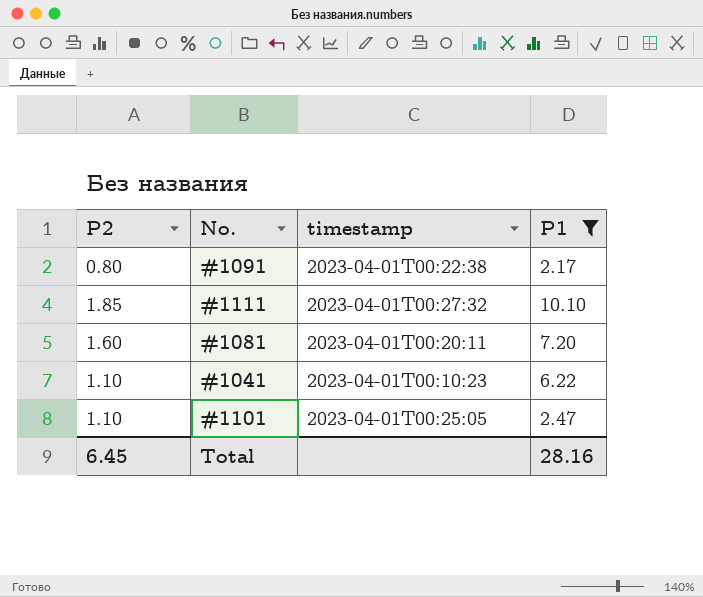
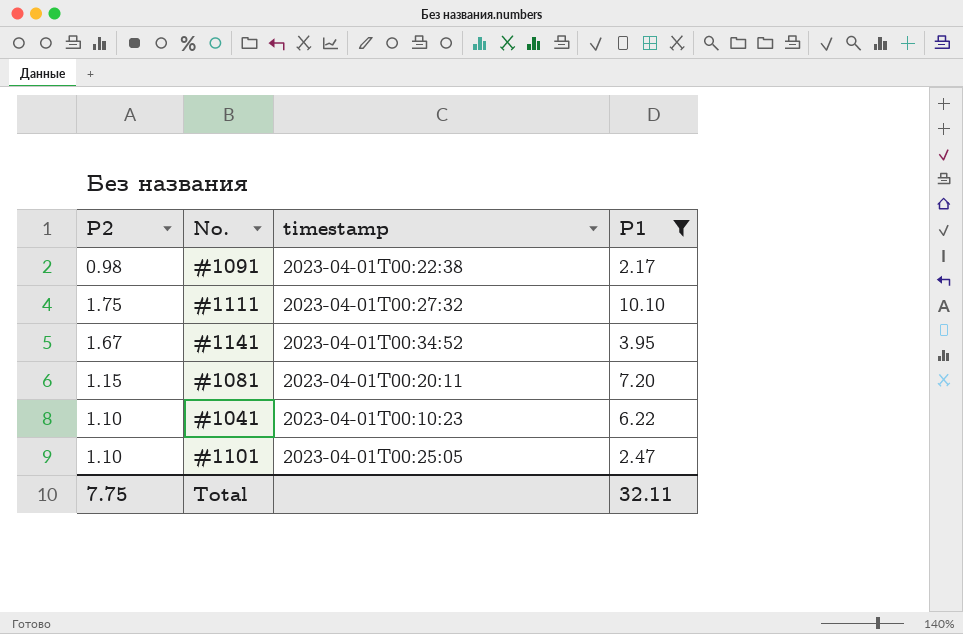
#1091 | P2: 0.80 -> 0.98
#1111 | P2: 1.85 -> 1.75
row #1141: none -> 1.67 | 2023-04-01T00:34:52 | 3.95
#1081 | P2: 1.60 -> 1.15
Total | P2: 6.45 -> 7.75
Total | P1: 28.16 -> 32.11

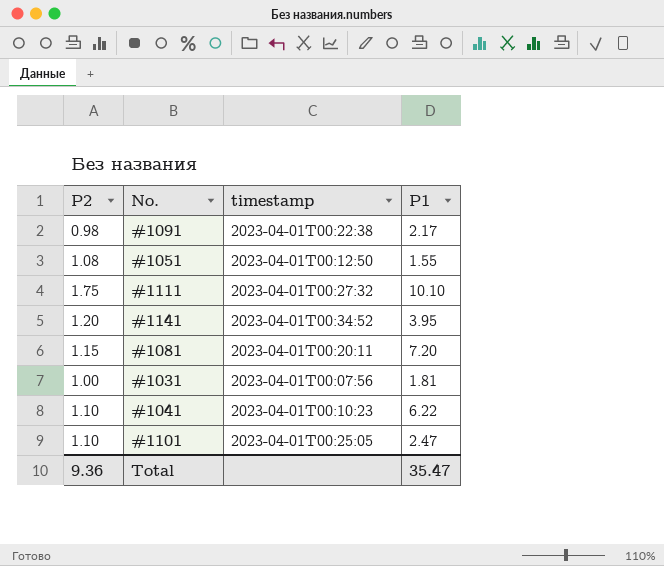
filter: P1 >= 2.17 -> none
#1141 | P2: 1.67 -> 1.20
Total | P2: 7.75 -> 9.36
Total | P1: 32.11 -> 35.47

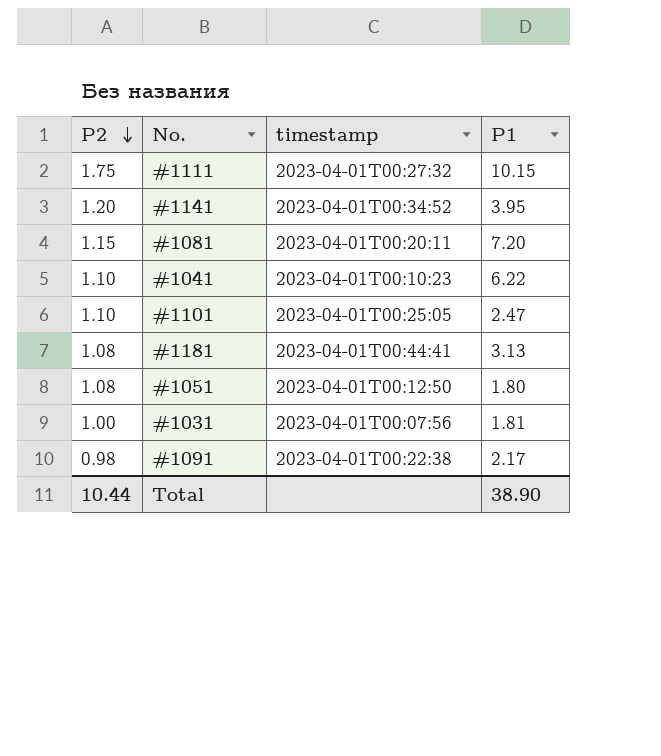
row order: none -> P2 descending
#1111 | P1: 10.10 -> 10.15
row #1181: none -> 1.08 | 2023-04-01T00:44:41 | 3.13
#1051 | P1: 1.55 -> 1.80
Total | P2: 9.36 -> 10.44
Total | P1: 35.47 -> 38.90

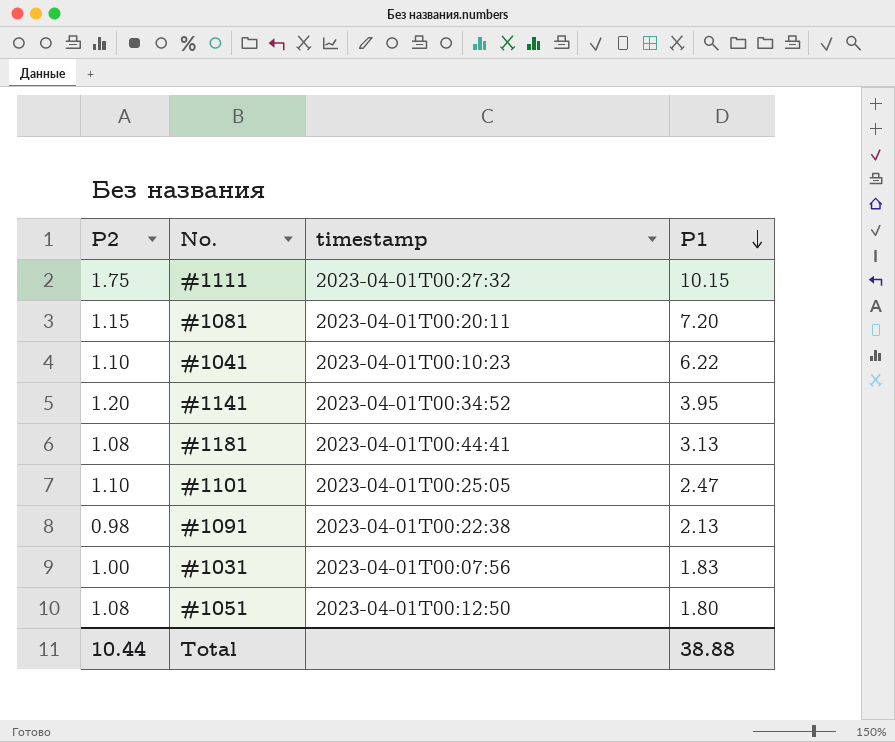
row order: P2 descending -> P1 descending
#1091 | P1: 2.17 -> 2.13
#1031 | P1: 1.81 -> 1.83
Total | P1: 38.90 -> 38.88

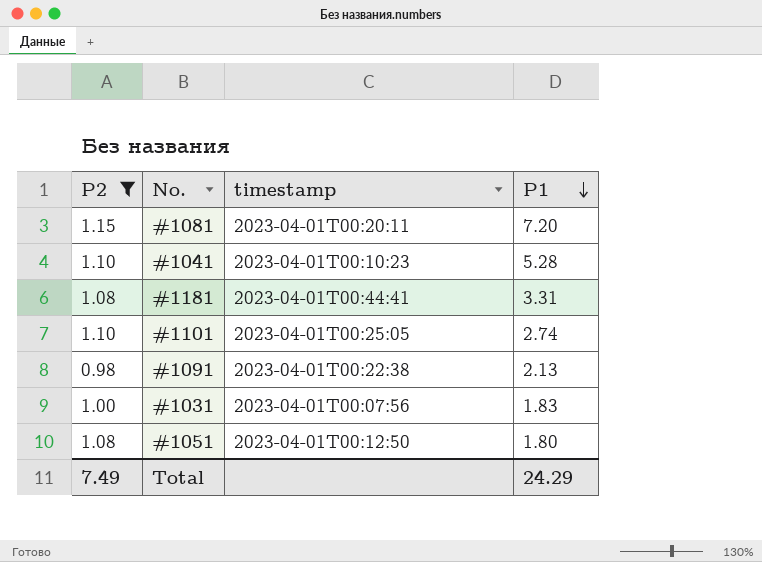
filter: none -> P2 <= 1.15
#1041 | P1: 6.22 -> 5.28
#1181 | P1: 3.13 -> 3.31
#1101 | P1: 2.47 -> 2.74
Total | P2: 10.44 -> 7.49
Total | P1: 38.88 -> 24.29

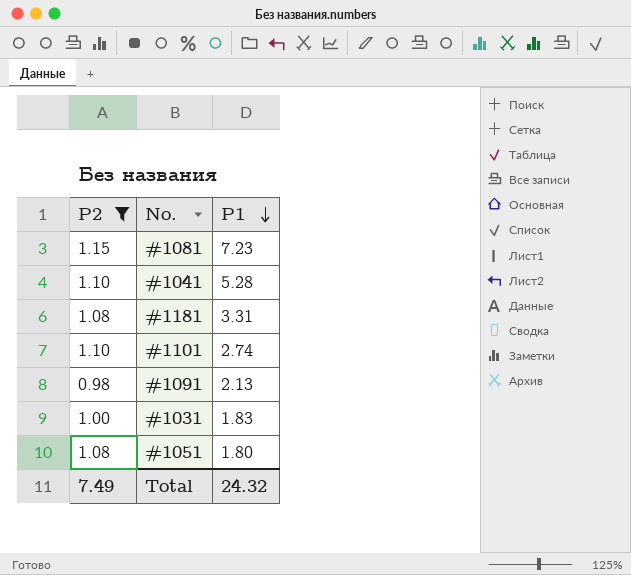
column timestamp | position: 3 -> none
#1081 | P1: 7.20 -> 7.23
Total | P1: 24.29 -> 24.32

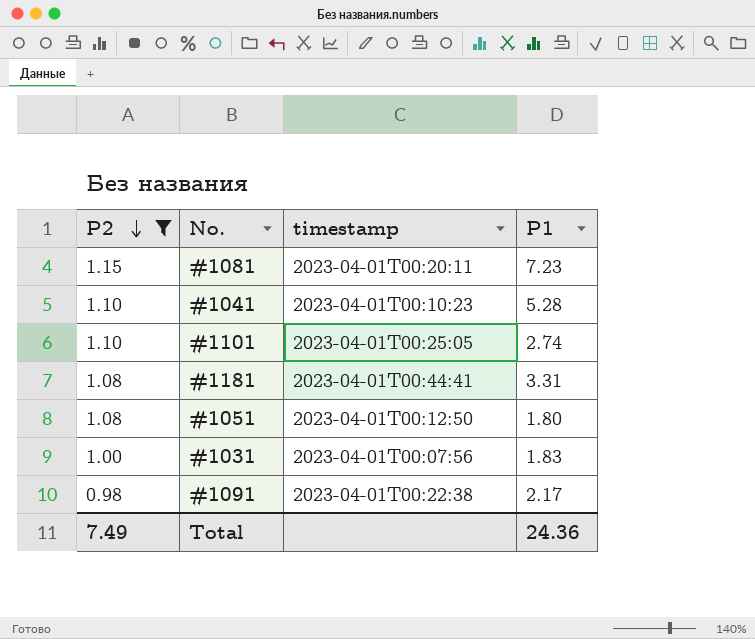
row order: P1 descending -> P2 descending
column timestamp | position: none -> 3
#1091 | P1: 2.13 -> 2.17
Total | P1: 24.32 -> 24.36

